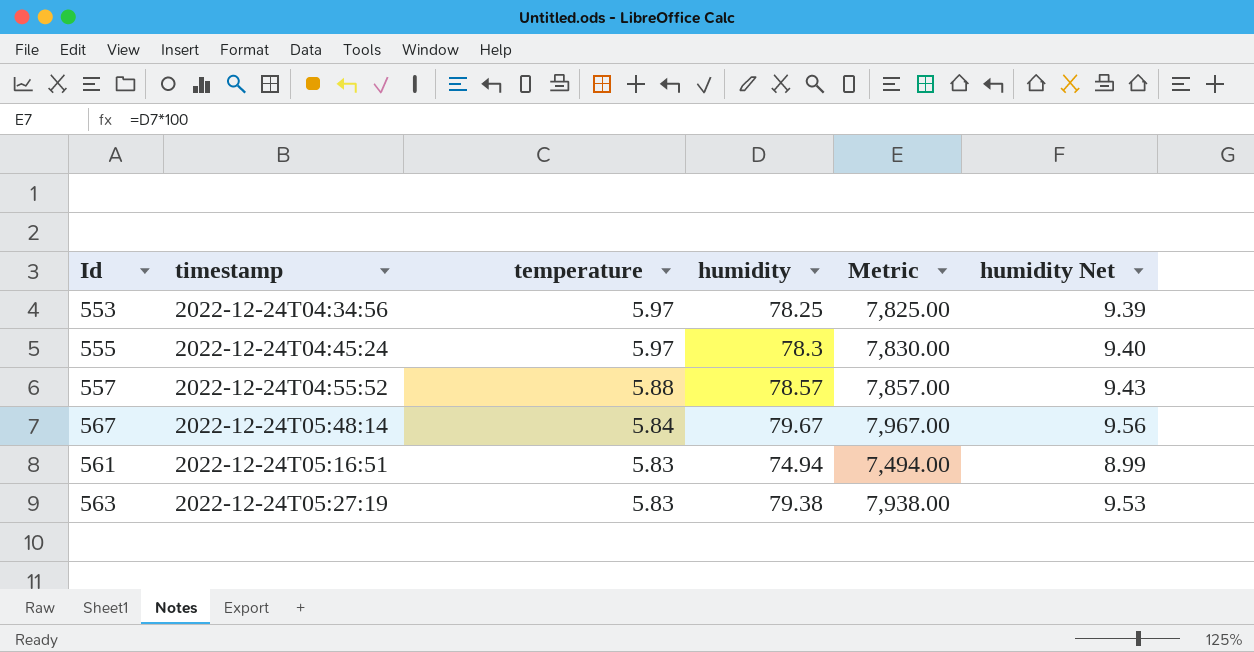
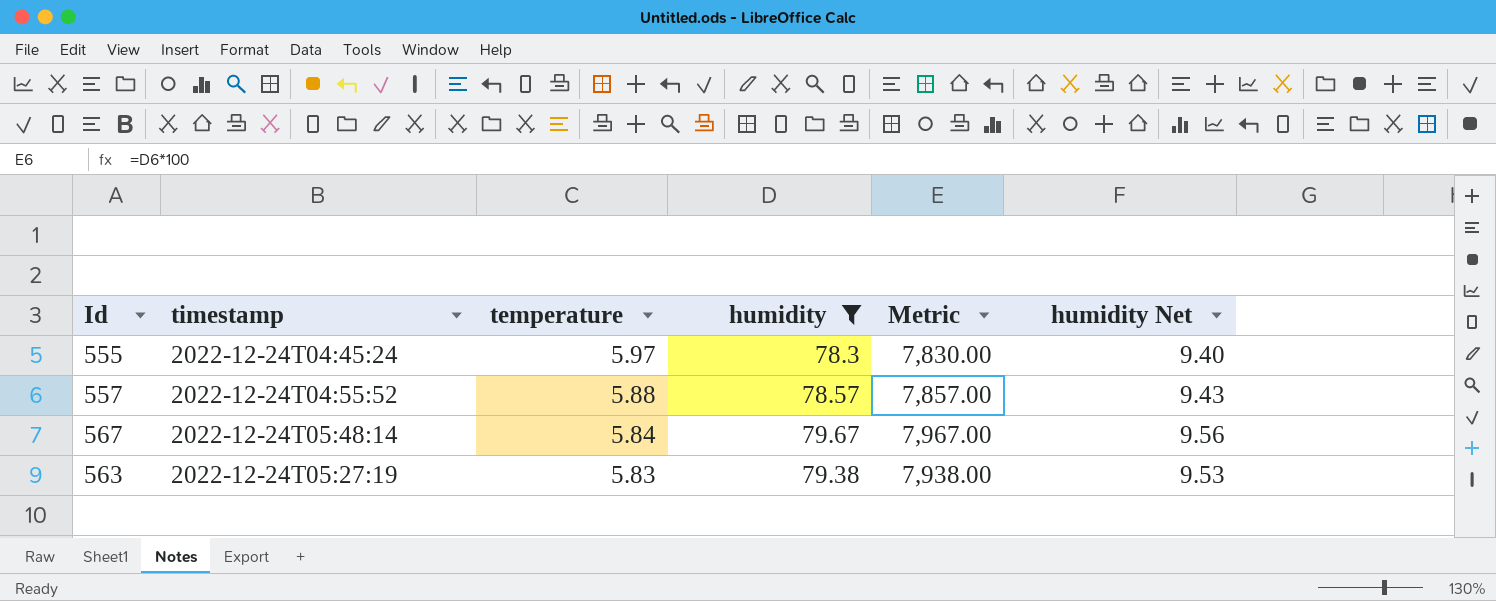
filter: none -> humidity >= 78.3

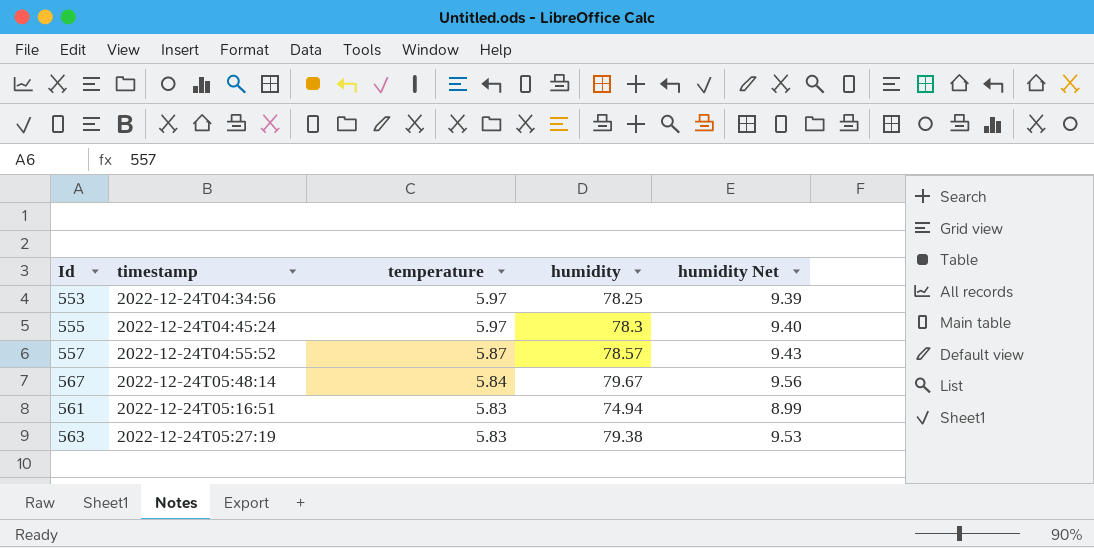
filter: humidity >= 78.3 -> none
column Metric | formula: [humidity] * 100 -> none
557 | temperature: 5.88 -> 5.87

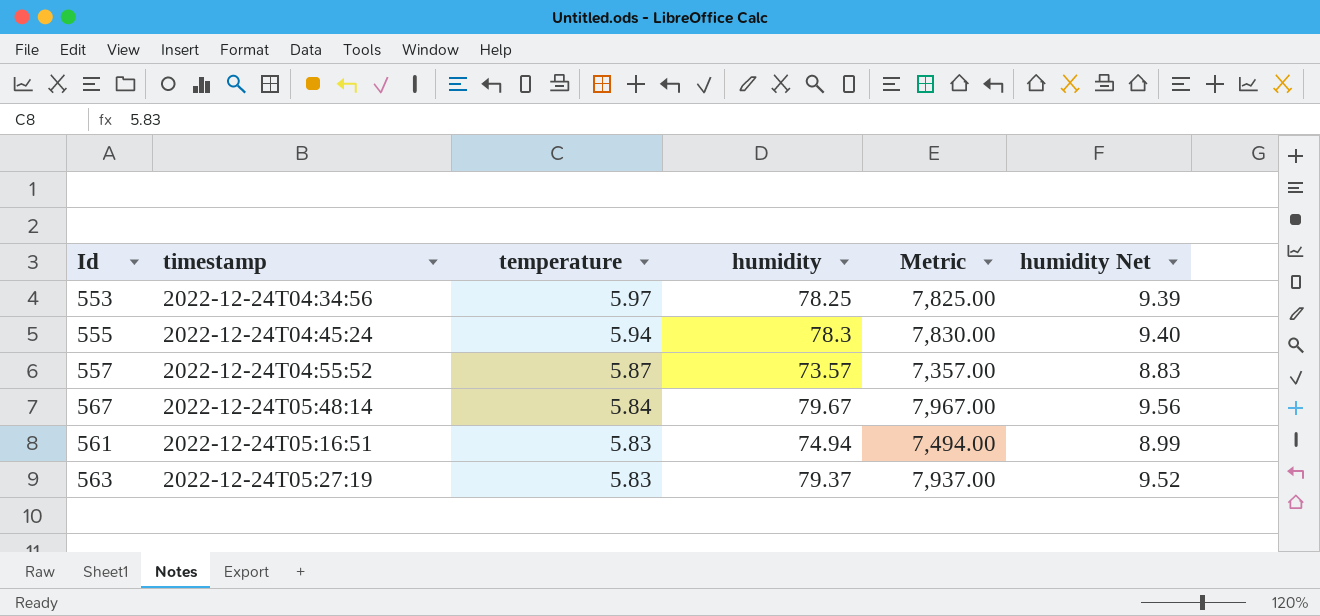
column Metric | formula: none -> [humidity] * 100
555 | temperature: 5.97 -> 5.94
557 | humidity: 78.57 -> 73.57
557 | humidity Net: 9.43 -> 8.83
563 | humidity: 79.38 -> 79.37
563 | humidity Net: 9.53 -> 9.52

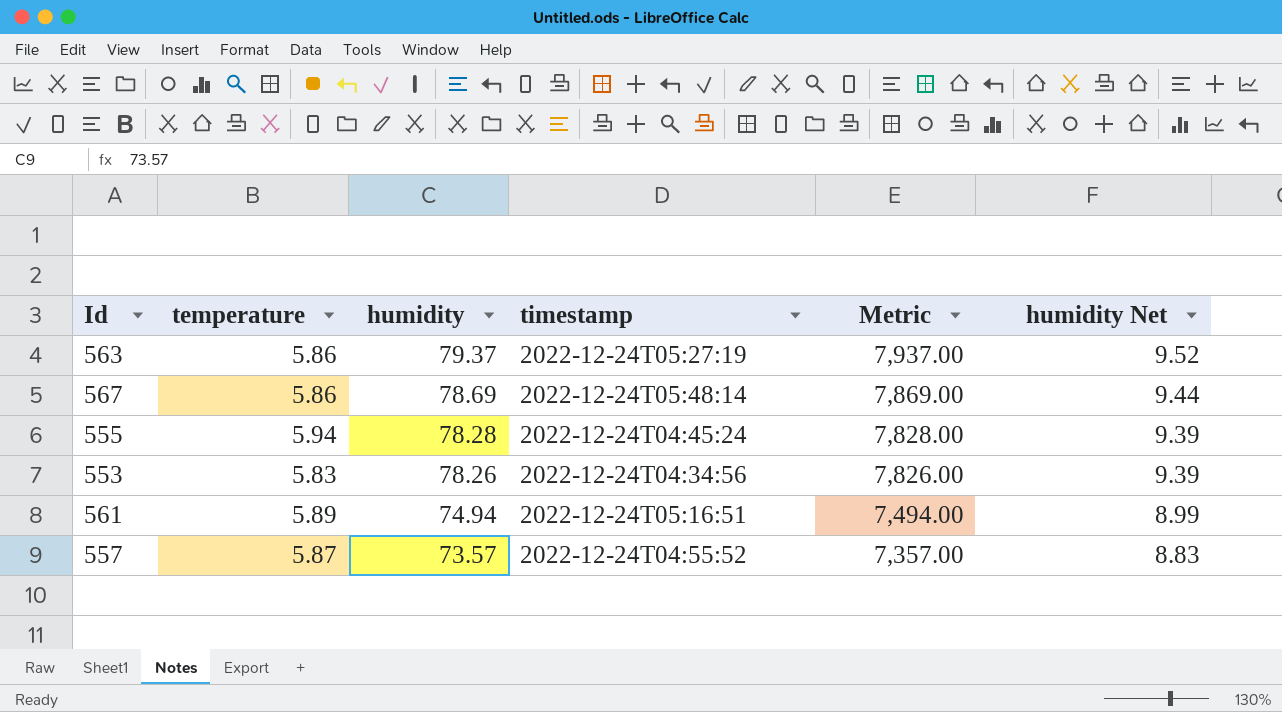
row order: temperature descending -> humidity descending
column timestamp | position: 2 -> 4
563 | temperature: 5.83 -> 5.86
567 | temperature: 5.84 -> 5.86
567 | humidity: 79.67 -> 78.69
567 | Metric: 7,967.00 -> 7,869.00
567 | humidity Net: 9.56 -> 9.44
555 | humidity: 78.3 -> 78.28
555 | Metric: 7,830.00 -> 7,828.00
555 | humidity Net: 9.40 -> 9.39
553 | temperature: 5.97 -> 5.83
553 | humidity: 78.25 -> 78.26
553 | Metric: 7,825.00 -> 7,826.00
561 | temperature: 5.83 -> 5.89

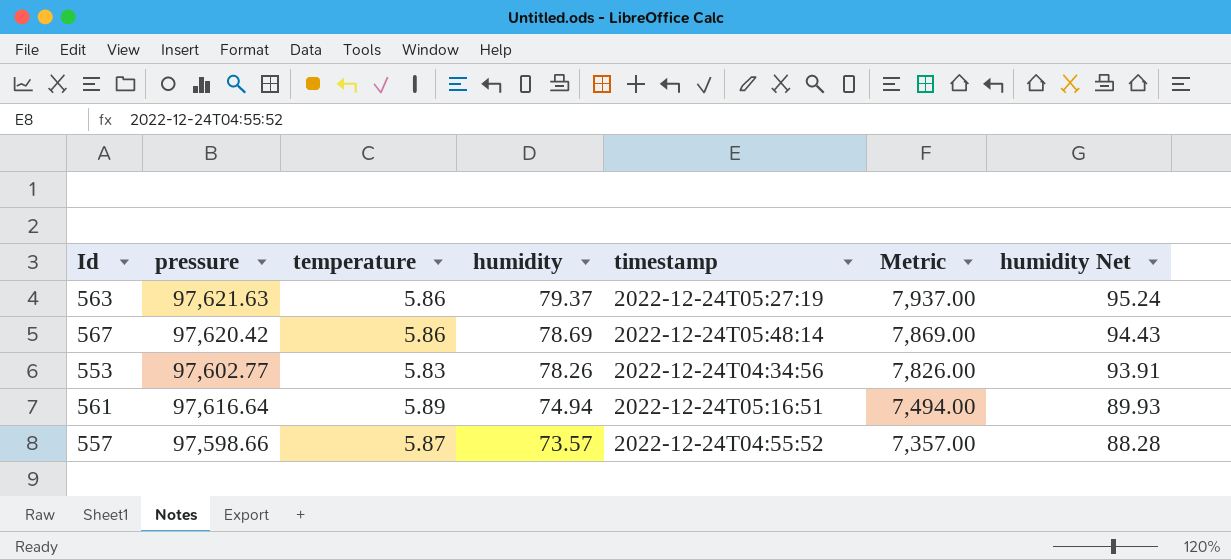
column pressure | position: none -> 2
column humidity Net | formula: [humidity] * 0.12 -> [humidity] * 1.2
row 555: 5.94 | 78.28 | 2022-12-24T04:45:24 | 7,828.00 | 9.39 -> none

